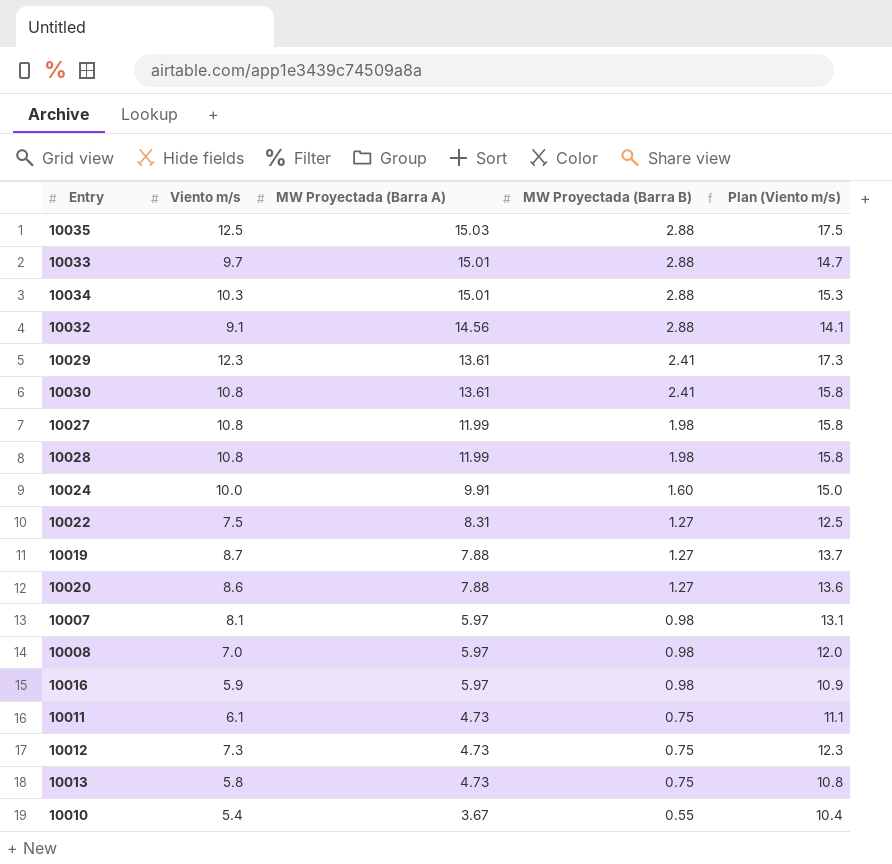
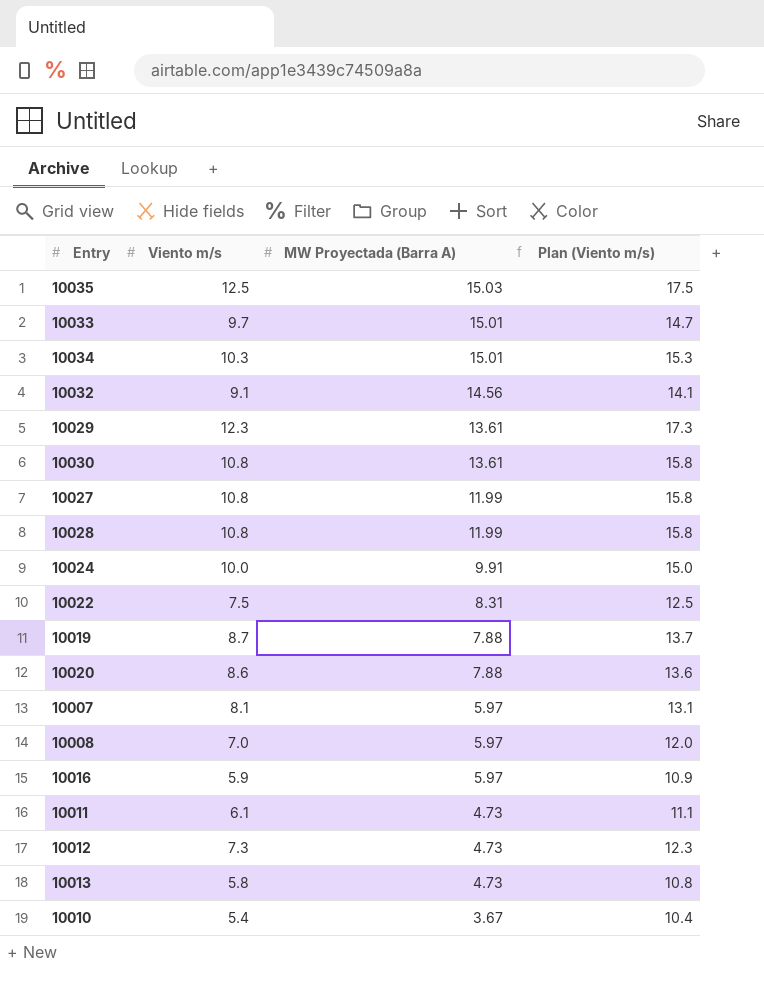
column MW Proyectada (Barra B) | position: 4 -> none

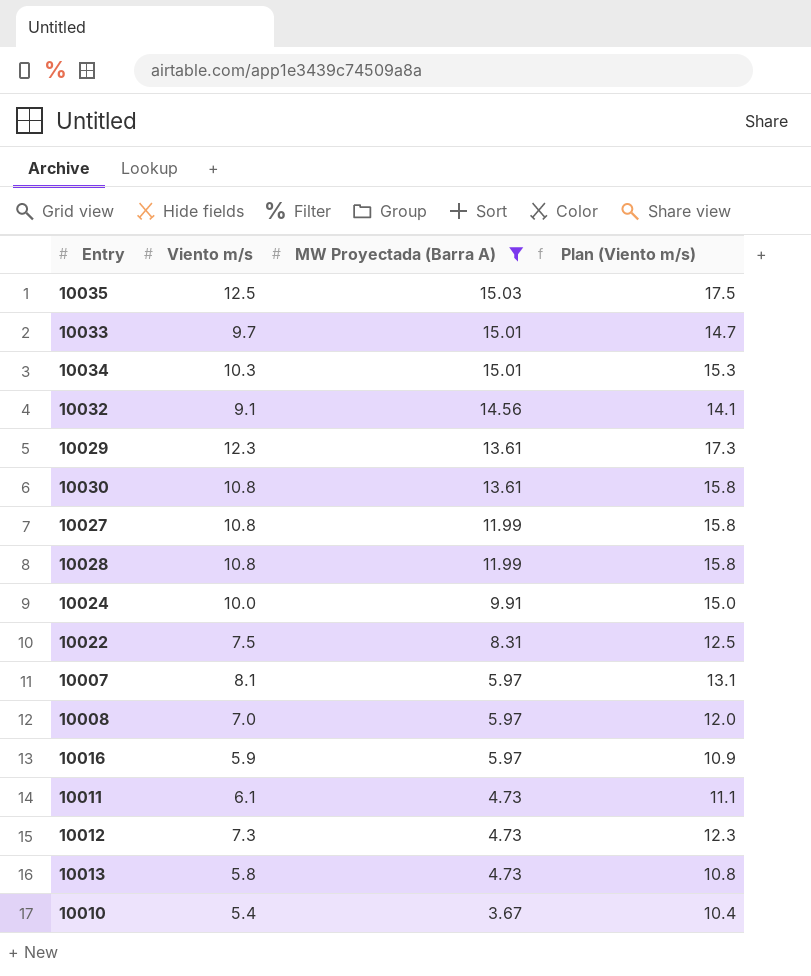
filter: none -> MW Proyectada (Barra A) != 7.88

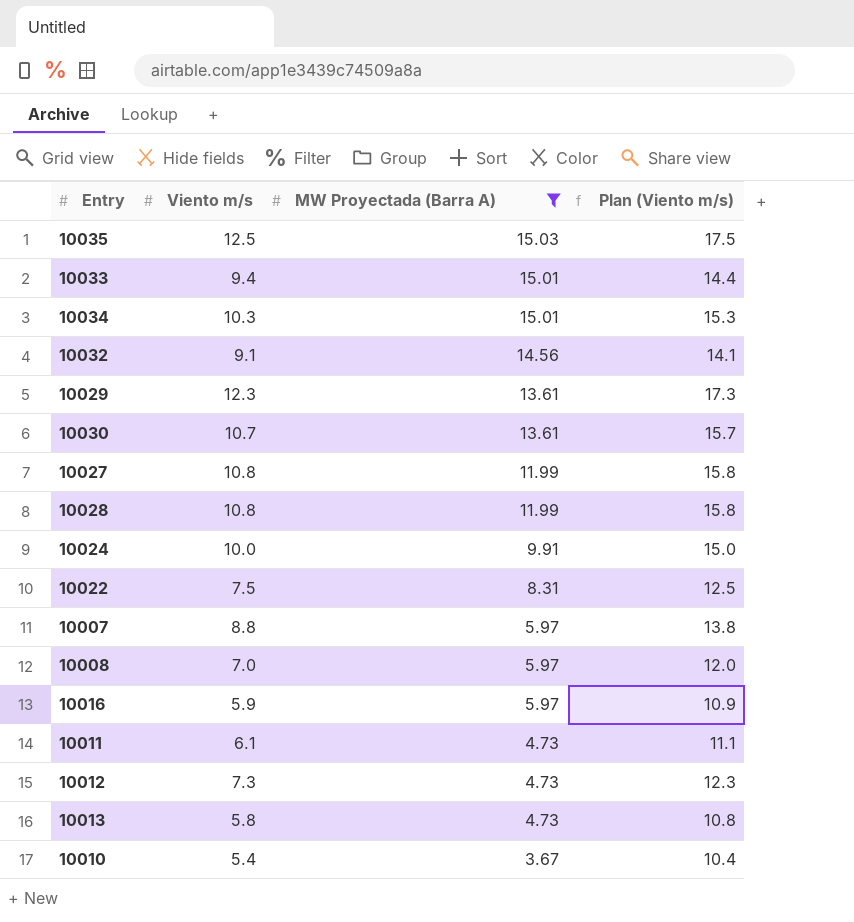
10033 | Viento m/s: 9.7 -> 9.4
10033 | Plan (Viento m/s): 14.7 -> 14.4
10030 | Viento m/s: 10.8 -> 10.7
10030 | Plan (Viento m/s): 15.8 -> 15.7
10007 | Viento m/s: 8.1 -> 8.8
10007 | Plan (Viento m/s): 13.1 -> 13.8

